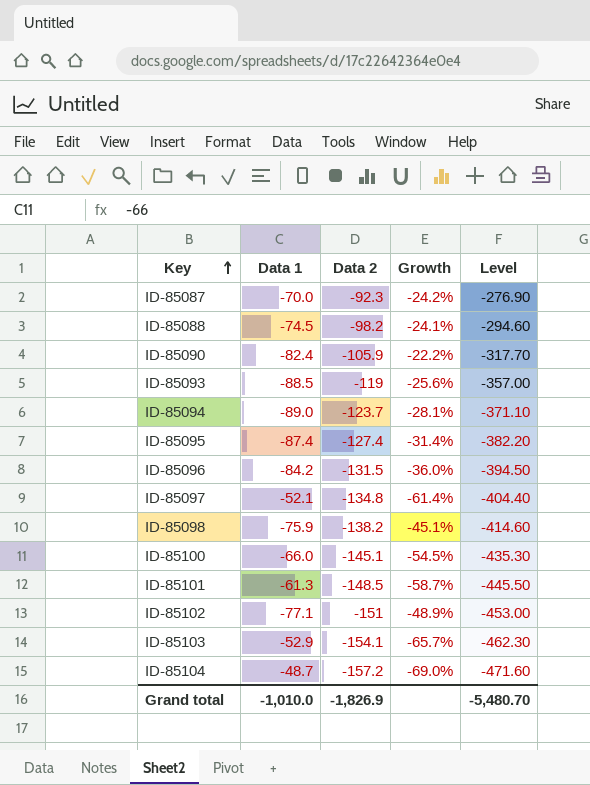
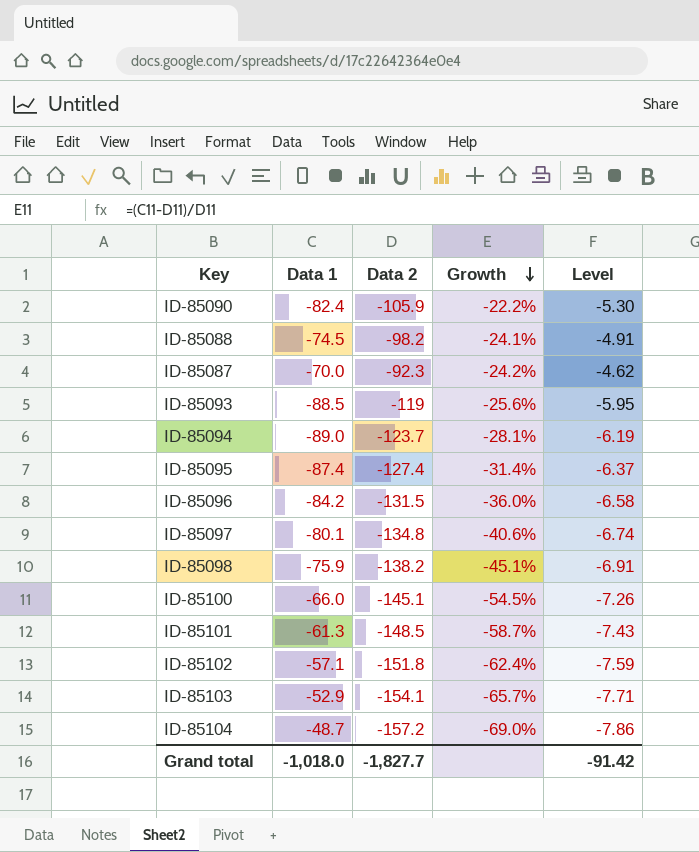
row order: Key ascending -> Growth descending
column Level | formula: [Data 2] * 3 -> [Data 2] * 0.05
ID-85097 | Data 1: -52.1 -> -80.1
ID-85097 | Growth: -61.4% -> -40.6%
ID-85102 | Data 1: -77.1 -> -57.1
ID-85102 | Data 2: -151 -> -151.8
ID-85102 | Growth: -48.9% -> -62.4%
Grand total | Data 1: -1,010.0 -> -1,018.0
Grand total | Data 2: -1,826.9 -> -1,827.7
Grand total | Level: -5,480.70 -> -91.42

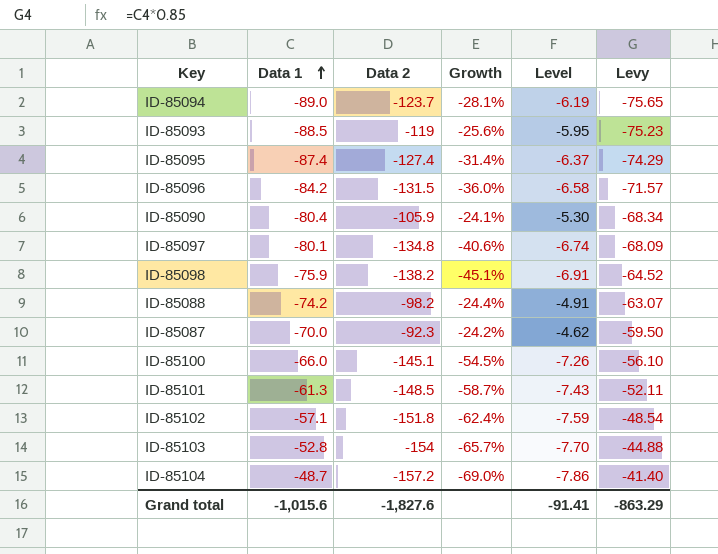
row order: Growth descending -> Data 1 ascending
column Levy | formula: none -> [Data 1] * 0.85
ID-85090 | Data 1: -82.4 -> -80.4
ID-85090 | Growth: -22.2% -> -24.1%
ID-85088 | Data 1: -74.5 -> -74.2
ID-85088 | Growth: -24.1% -> -24.4%
ID-85103 | Data 1: -52.9 -> -52.8
ID-85103 | Data 2: -154.1 -> -154
ID-85103 | Level: -7.71 -> -7.70
Grand total | Data 1: -1,018.0 -> -1,015.6
Grand total | Data 2: -1,827.7 -> -1,827.6
Grand total | Level: -91.42 -> -91.41

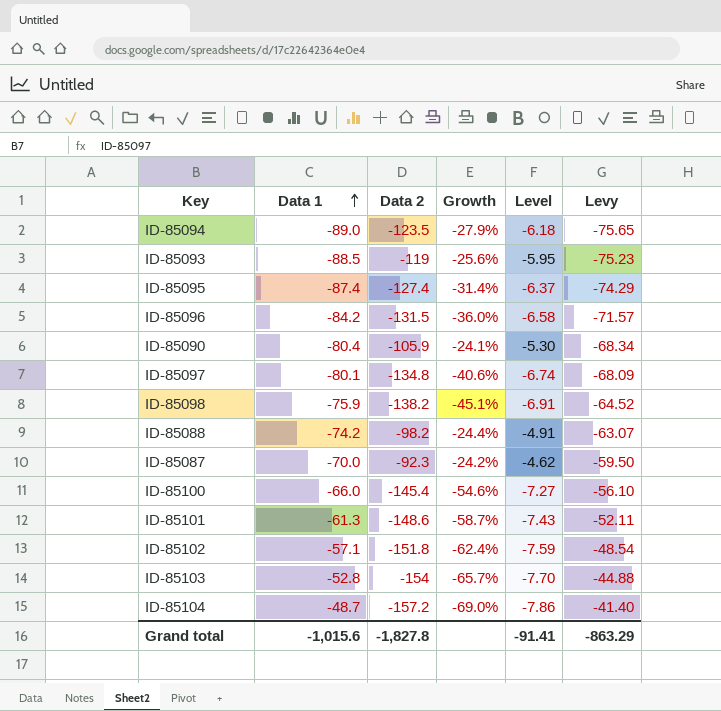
ID-85094 | Data 2: -123.7 -> -123.5
ID-85094 | Growth: -28.1% -> -27.9%
ID-85094 | Level: -6.19 -> -6.18
ID-85100 | Data 2: -145.1 -> -145.4
ID-85100 | Growth: -54.5% -> -54.6%
ID-85100 | Level: -7.26 -> -7.27
ID-85101 | Data 2: -148.5 -> -148.6
Grand total | Data 2: -1,827.6 -> -1,827.8

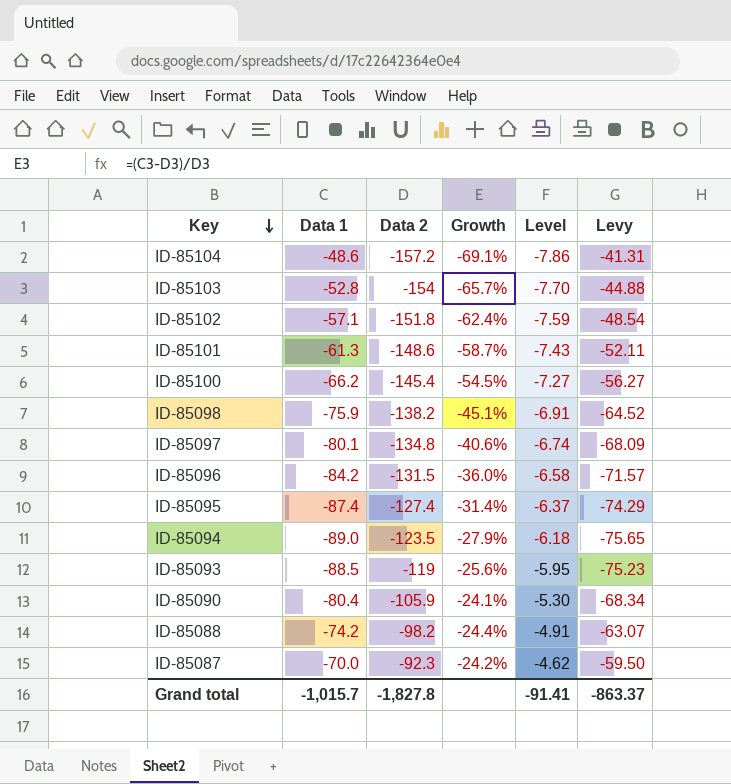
row order: Data 1 ascending -> Key descending
ID-85104 | Data 1: -48.7 -> -48.6
ID-85104 | Growth: -69.0% -> -69.1%
ID-85104 | Levy: -41.40 -> -41.31
ID-85100 | Data 1: -66.0 -> -66.2
ID-85100 | Growth: -54.6% -> -54.5%
ID-85100 | Levy: -56.10 -> -56.27
Grand total | Data 1: -1,015.6 -> -1,015.7
Grand total | Levy: -863.29 -> -863.37

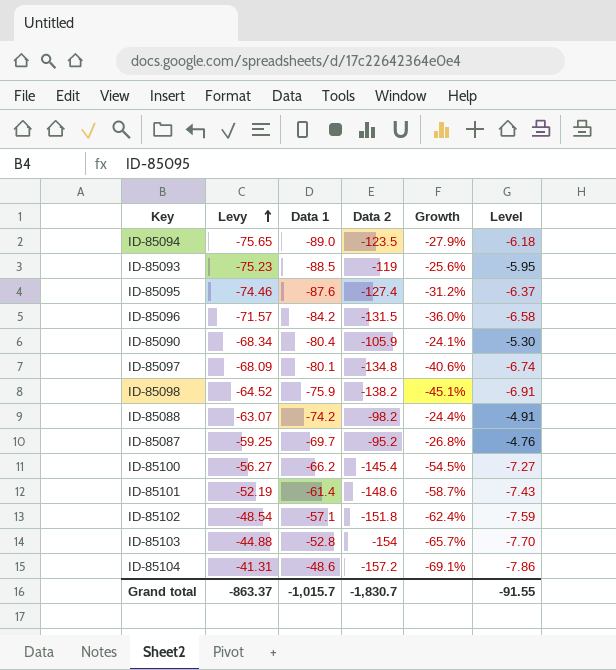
row order: Key descending -> Levy ascending
column Levy | position: 6 -> 2
ID-85095 | Levy: -74.29 -> -74.46
ID-85095 | Data 1: -87.4 -> -87.6
ID-85095 | Growth: -31.4% -> -31.2%
ID-85087 | Levy: -59.50 -> -59.25
ID-85087 | Data 1: -70.0 -> -69.7
ID-85087 | Data 2: -92.3 -> -95.2
ID-85087 | Growth: -24.2% -> -26.8%
ID-85087 | Level: -4.62 -> -4.76
ID-85101 | Levy: -52.11 -> -52.19
ID-85101 | Data 1: -61.3 -> -61.4
Grand total | Data 2: -1,827.8 -> -1,830.7
Grand total | Level: -91.41 -> -91.55

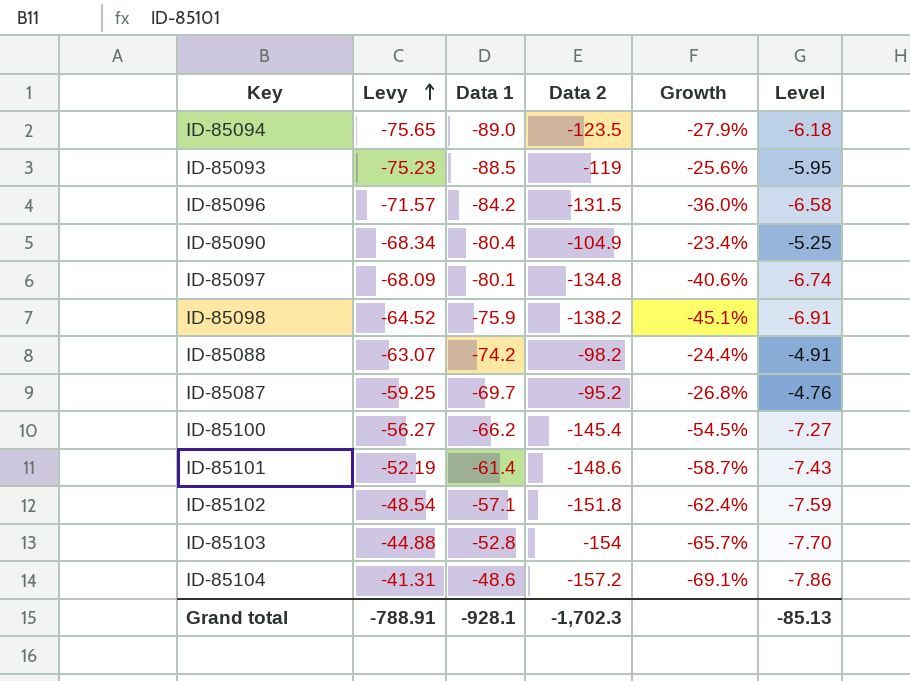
row ID-85095: -74.46 | -87.6 | -127.4 | -31.2% | -6.37 -> none
ID-85090 | Data 2: -105.9 -> -104.9
ID-85090 | Growth: -24.1% -> -23.4%
ID-85090 | Level: -5.30 -> -5.25
Grand total | Levy: -863.37 -> -788.91
Grand total | Data 1: -1,015.7 -> -928.1
Grand total | Data 2: -1,830.7 -> -1,702.3
Grand total | Level: -91.55 -> -85.13

